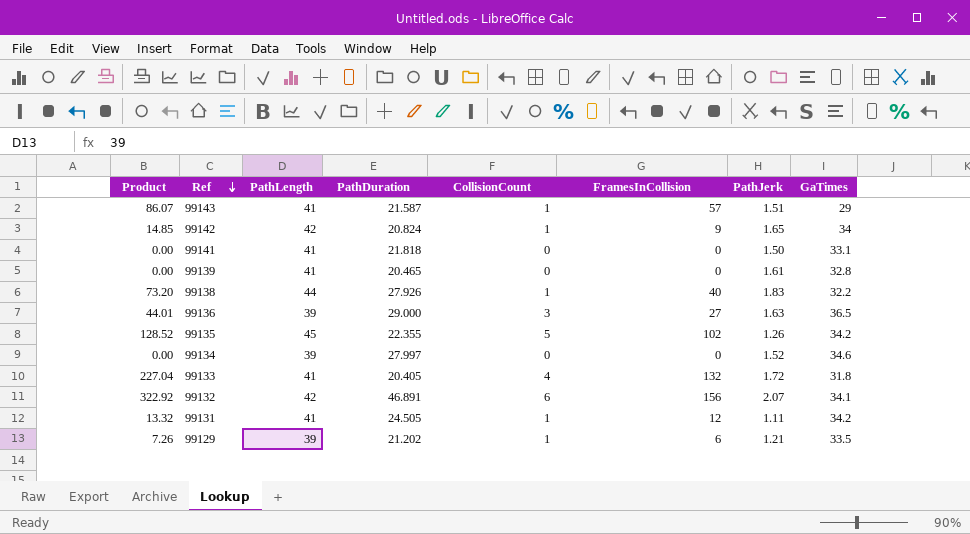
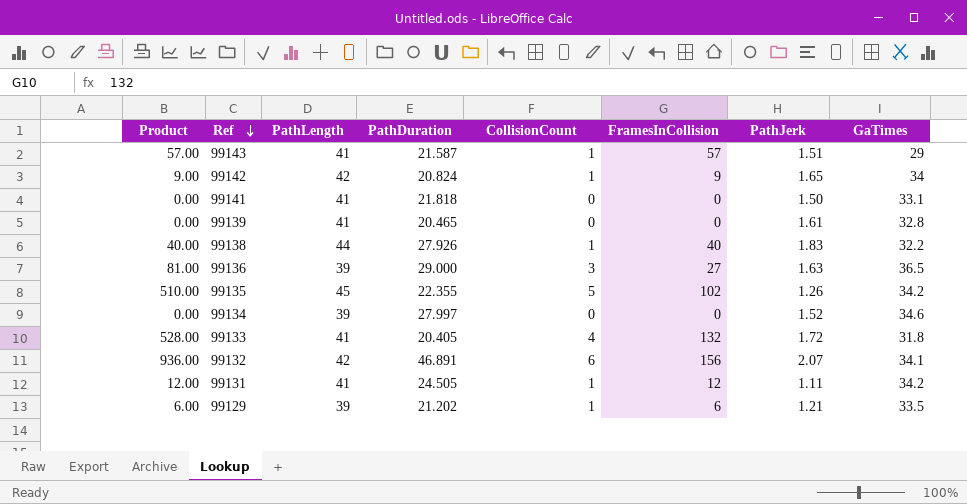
column Product | formula: [FramesInCollision] * [PathJerk] -> [CollisionCount] * [FramesInCollision]

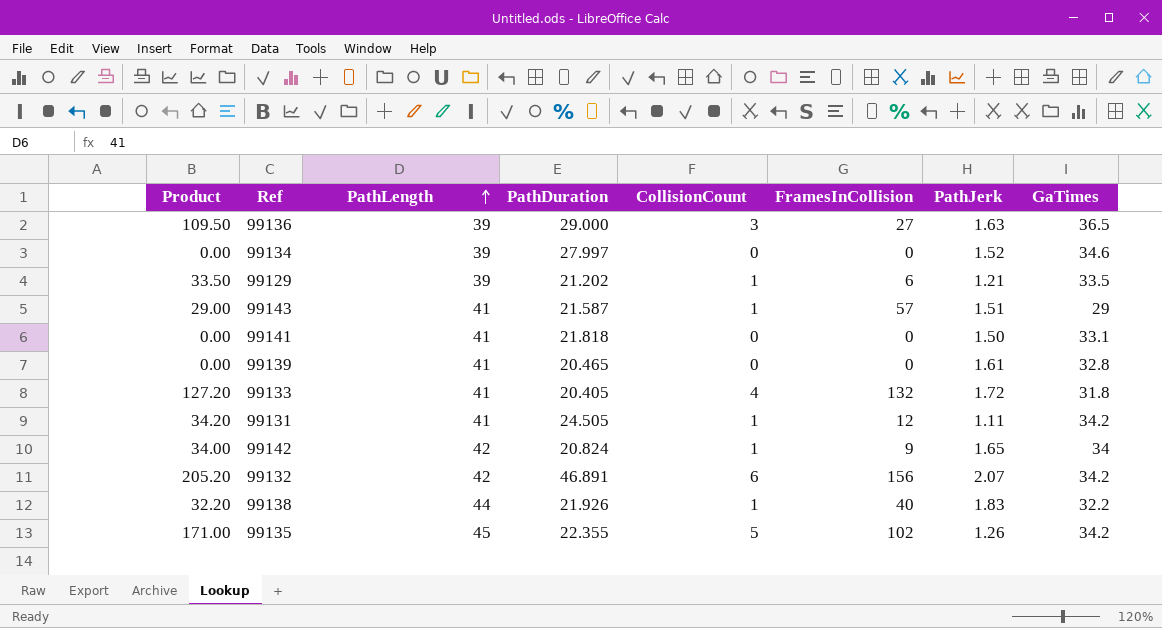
row order: Ref descending -> PathLength ascending
column Product | formula: [CollisionCount] * [FramesInCollision] -> [CollisionCount] * [GaTimes]
99132 | GaTimes: 34.1 -> 34.2
99138 | PathDuration: 27.926 -> 21.926

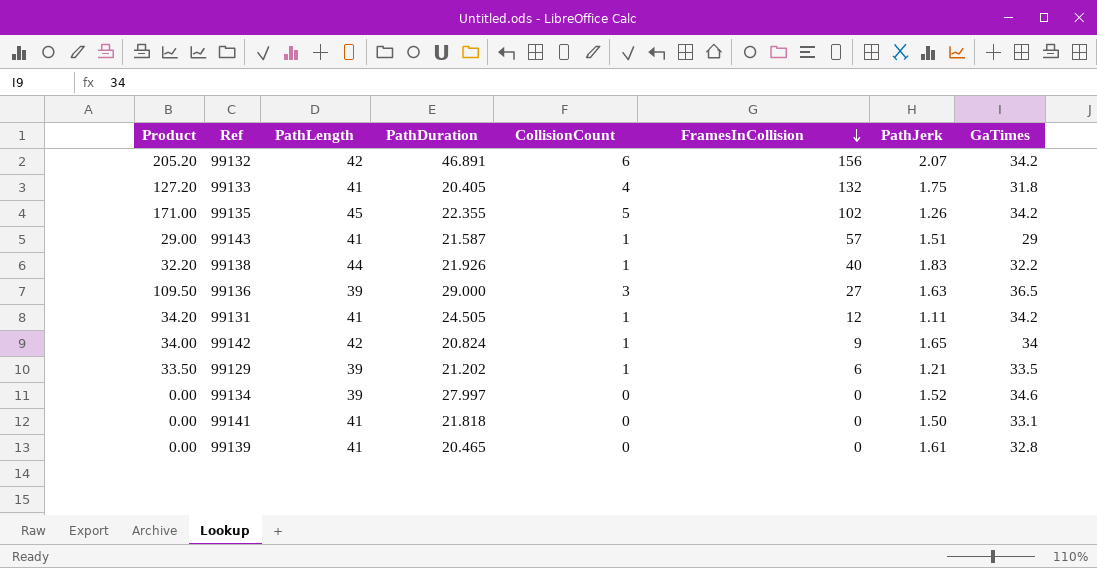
row order: PathLength ascending -> FramesInCollision descending
99133 | PathJerk: 1.72 -> 1.75

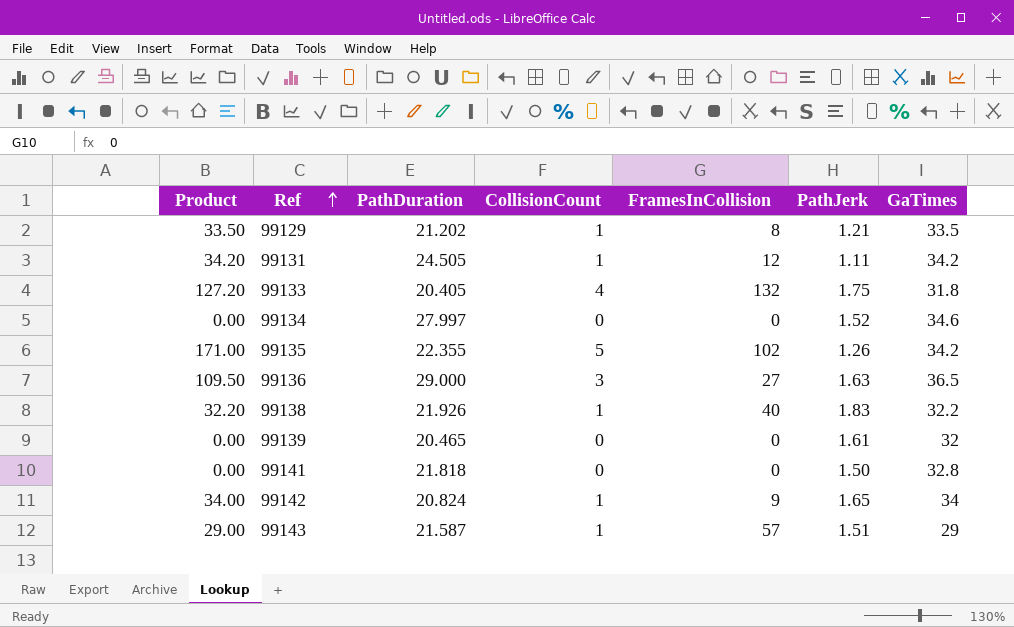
row order: FramesInCollision descending -> Ref ascending
column PathLength | position: 3 -> none
row 99132: 205.20 | 42 | 46.891 | 6 | 156 | 2.07 | 34.2 -> none
99129 | FramesInCollision: 6 -> 8
99139 | GaTimes: 32.8 -> 32
99141 | GaTimes: 33.1 -> 32.8

